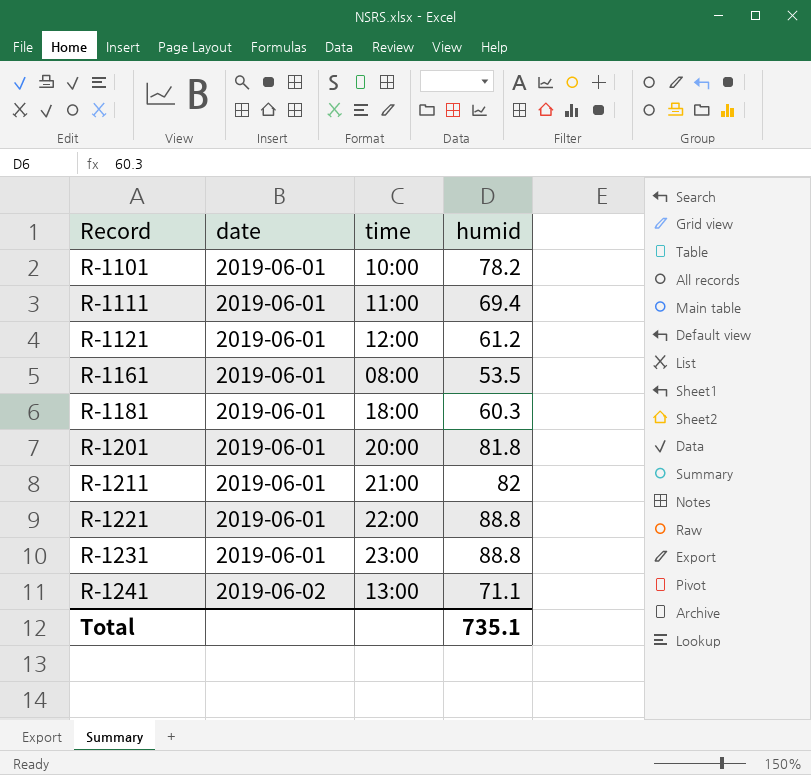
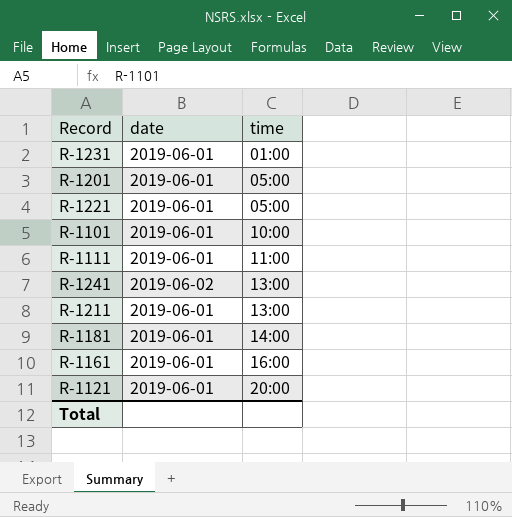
row order: Record ascending -> time ascending
column humid | position: 4 -> none
R-1231 | time: 23:00 -> 01:00
R-1201 | time: 20:00 -> 05:00
R-1221 | time: 22:00 -> 05:00
R-1211 | time: 21:00 -> 13:00
R-1181 | time: 18:00 -> 14:00
R-1161 | time: 08:00 -> 16:00
R-1121 | time: 12:00 -> 20:00

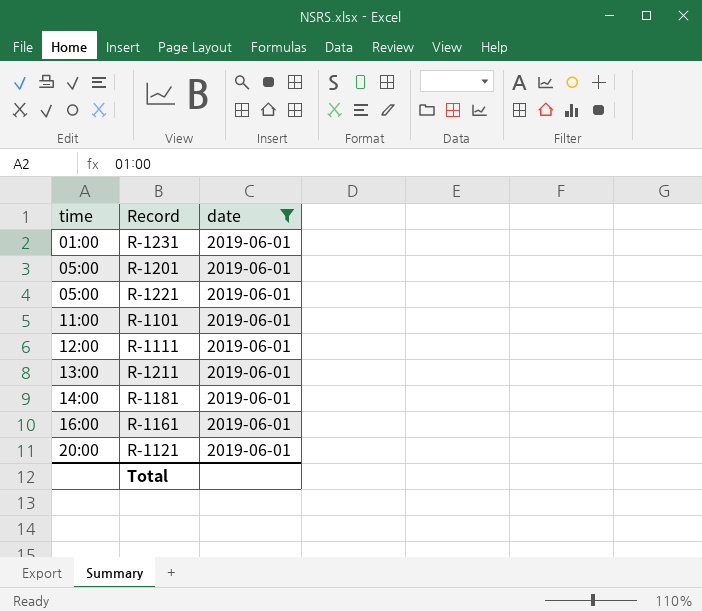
filter: none -> date = 2019-06-01
column time | position: 3 -> 1
R-1101 | time: 10:00 -> 11:00
R-1111 | time: 11:00 -> 12:00

